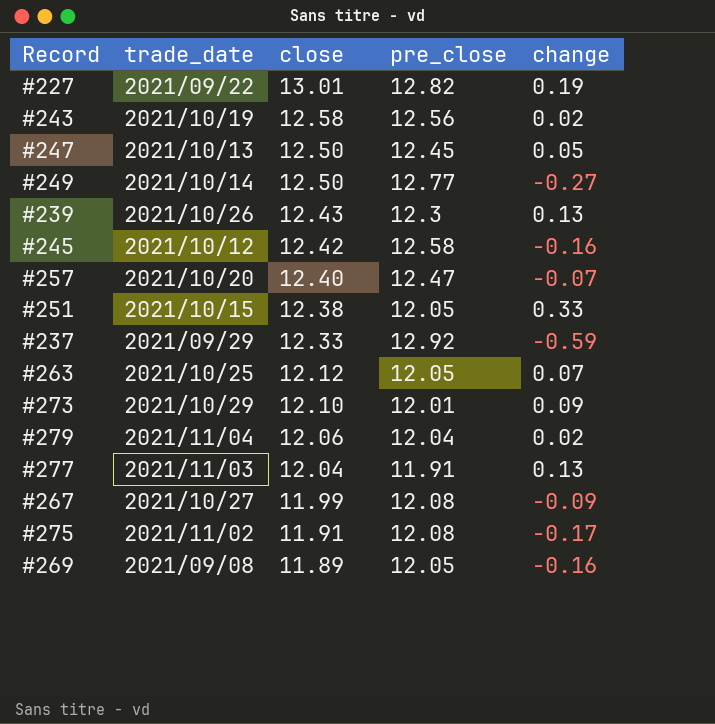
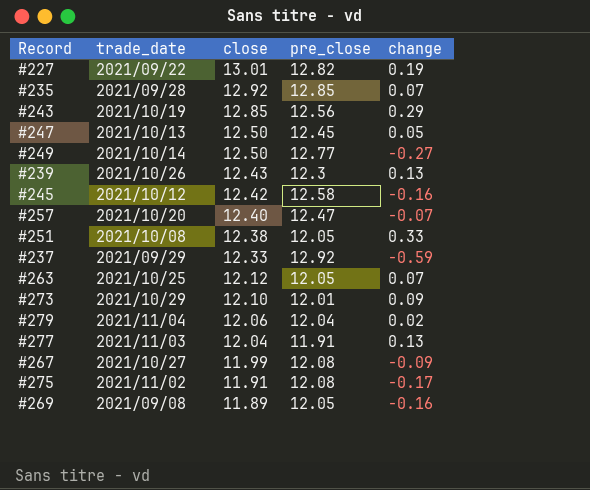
row #235: none -> 2021/09/28 | 12.92 | 12.85 | 0.07
#243 | close: 12.58 -> 12.85
#243 | change: 0.02 -> 0.29
#251 | trade_date: 2021/10/15 -> 2021/10/08

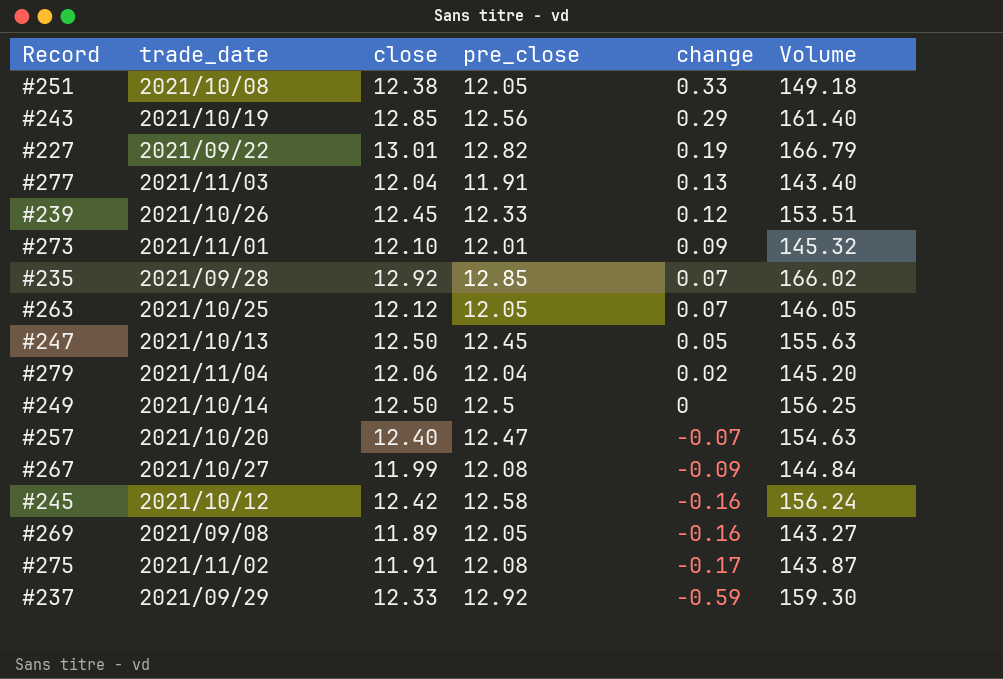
row order: close descending -> change descending
column Volume | formula: none -> [close] * [pre_close]
#239 | close: 12.43 -> 12.45
#239 | pre_close: 12.3 -> 12.33
#239 | change: 0.13 -> 0.12
#273 | trade_date: 2021/10/29 -> 2021/11/01
#249 | pre_close: 12.77 -> 12.5
#249 | change: -0.27 -> 0

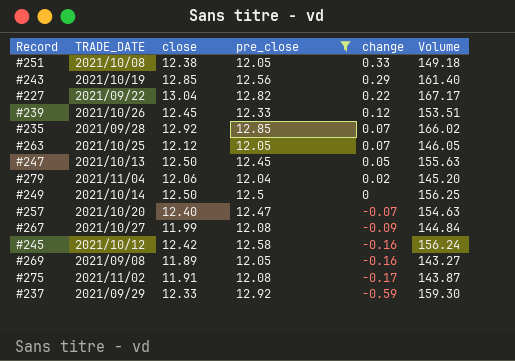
filter: none -> pre_close >= 12.04
column name: trade_date -> TRADE_DATE
#227 | close: 13.01 -> 13.04
#227 | change: 0.19 -> 0.22
#227 | Volume: 166.79 -> 167.17

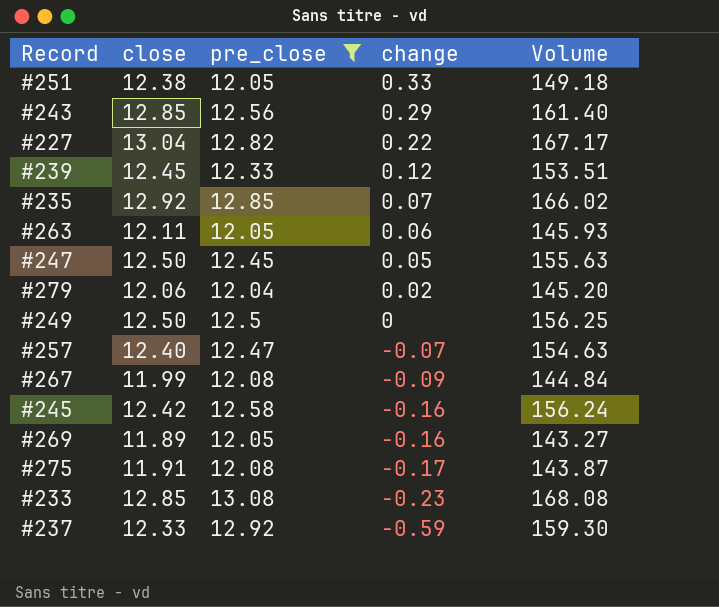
column TRADE_DATE | position: 2 -> none
#263 | close: 12.12 -> 12.11
#263 | change: 0.07 -> 0.06
#263 | Volume: 146.05 -> 145.93
row #233: none -> 12.85 | 13.08 | -0.23 | 168.08

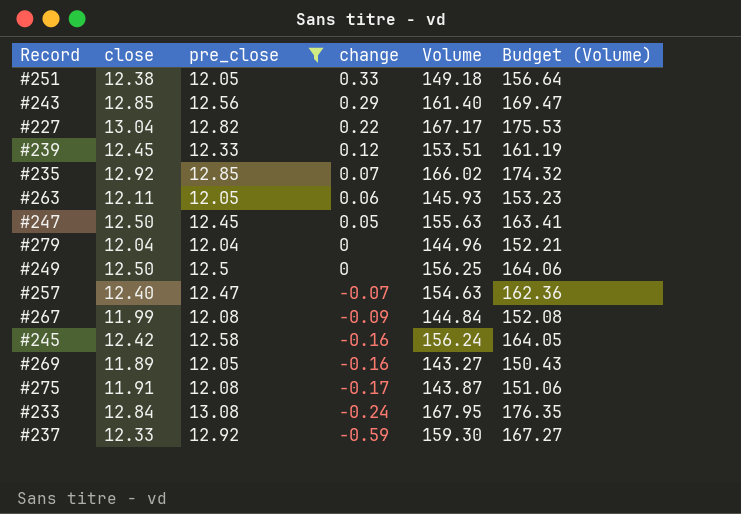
column Budget (Volume) | formula: none -> [Volume] * 1.05
#279 | close: 12.06 -> 12.04
#279 | change: 0.02 -> 0
#279 | Volume: 145.20 -> 144.96
#233 | close: 12.85 -> 12.84
#233 | change: -0.23 -> -0.24
#233 | Volume: 168.08 -> 167.95

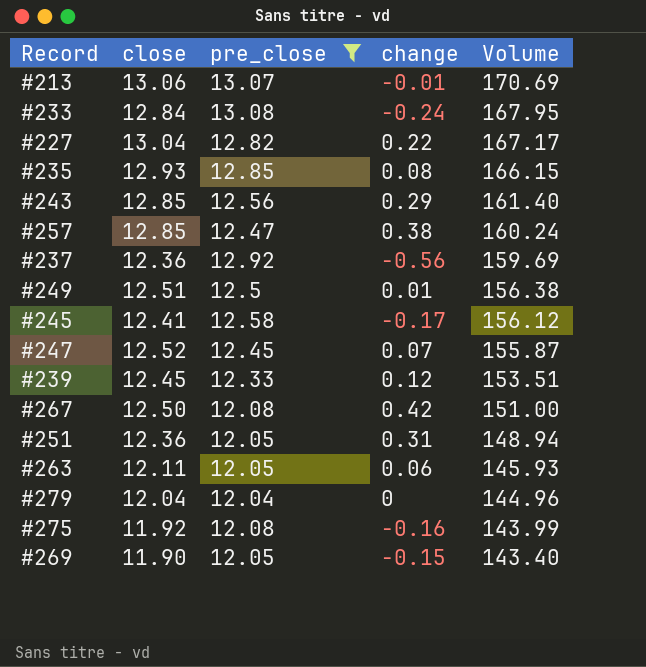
row order: change descending -> Volume descending
column Budget (Volume) | formula: [Volume] * 1.05 -> none
row #213: none -> 13.06 | 13.07 | -0.01 | 170.69
#235 | close: 12.92 -> 12.93
#235 | change: 0.07 -> 0.08
#235 | Volume: 166.02 -> 166.15
#257 | close: 12.40 -> 12.85
#257 | change: -0.07 -> 0.38
#257 | Volume: 154.63 -> 160.24
#237 | close: 12.33 -> 12.36
#237 | change: -0.59 -> -0.56
#237 | Volume: 159.30 -> 159.69
#249 | close: 12.50 -> 12.51
#249 | change: 0 -> 0.01
#249 | Volume: 156.25 -> 156.38
#245 | close: 12.42 -> 12.41
#245 | change: -0.16 -> -0.17
#245 | Volume: 156.24 -> 156.12
#247 | close: 12.50 -> 12.52
#247 | change: 0.05 -> 0.07
#247 | Volume: 155.63 -> 155.87
#267 | close: 11.99 -> 12.50
#267 | change: -0.09 -> 0.42
#267 | Volume: 144.84 -> 151.00
#251 | close: 12.38 -> 12.36
#251 | change: 0.33 -> 0.31
#251 | Volume: 149.18 -> 148.94
#275 | close: 11.91 -> 11.92
#275 | change: -0.17 -> -0.16
#275 | Volume: 143.87 -> 143.99
#269 | close: 11.89 -> 11.90
#269 | change: -0.16 -> -0.15
#269 | Volume: 143.27 -> 143.40

